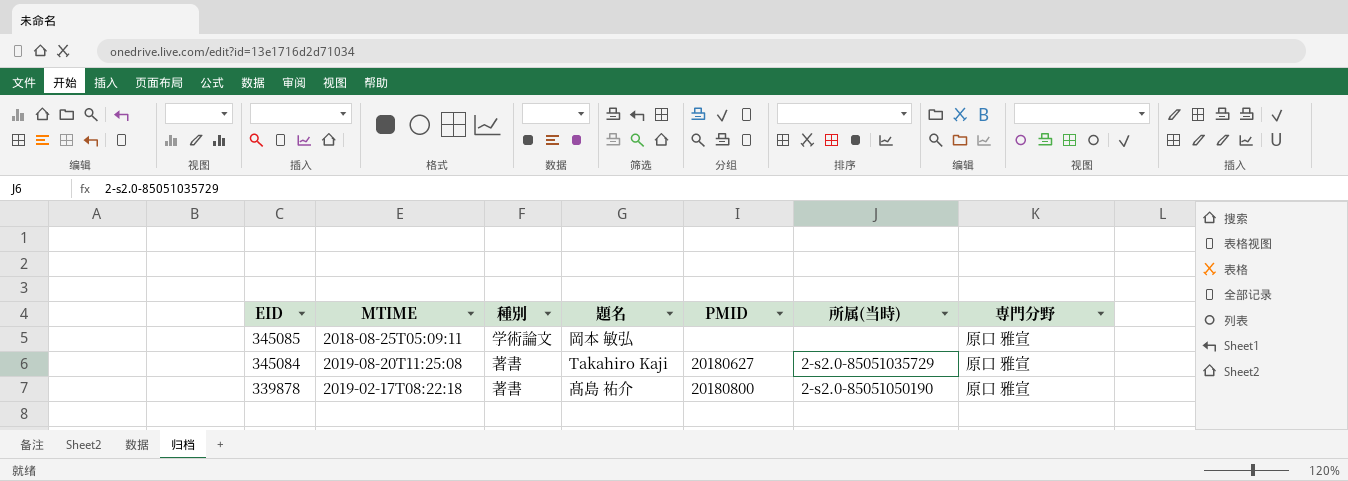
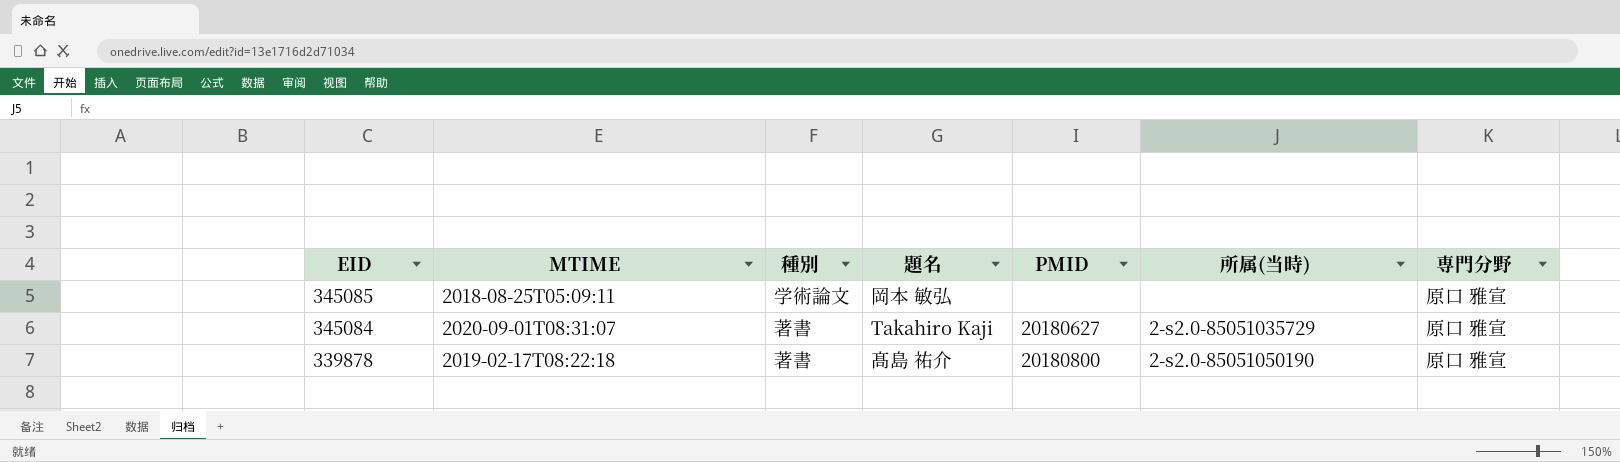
345084 | MTIME: 2019-08-20T11:25:08 -> 2020-09-01T08:31:07

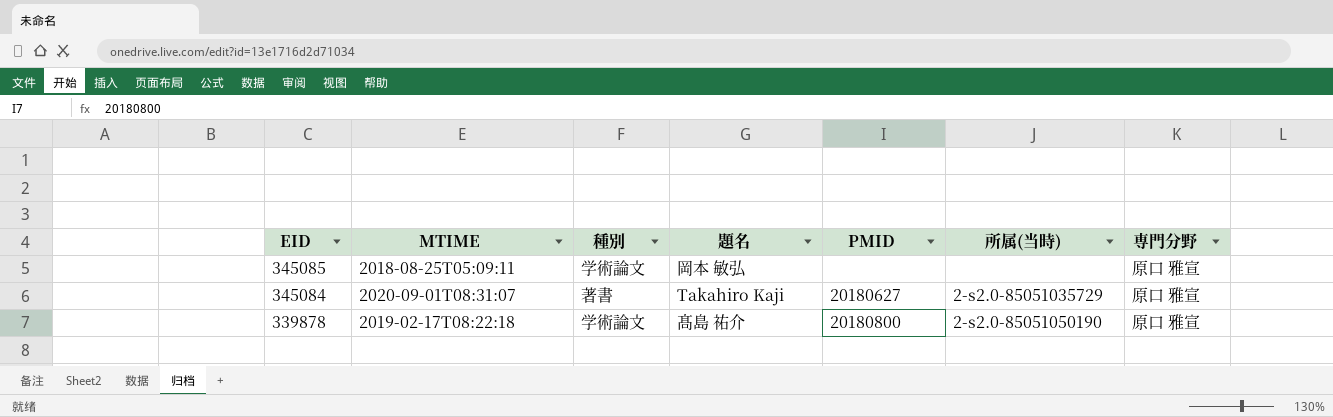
339878 | 種別: 著書 -> 学術論文

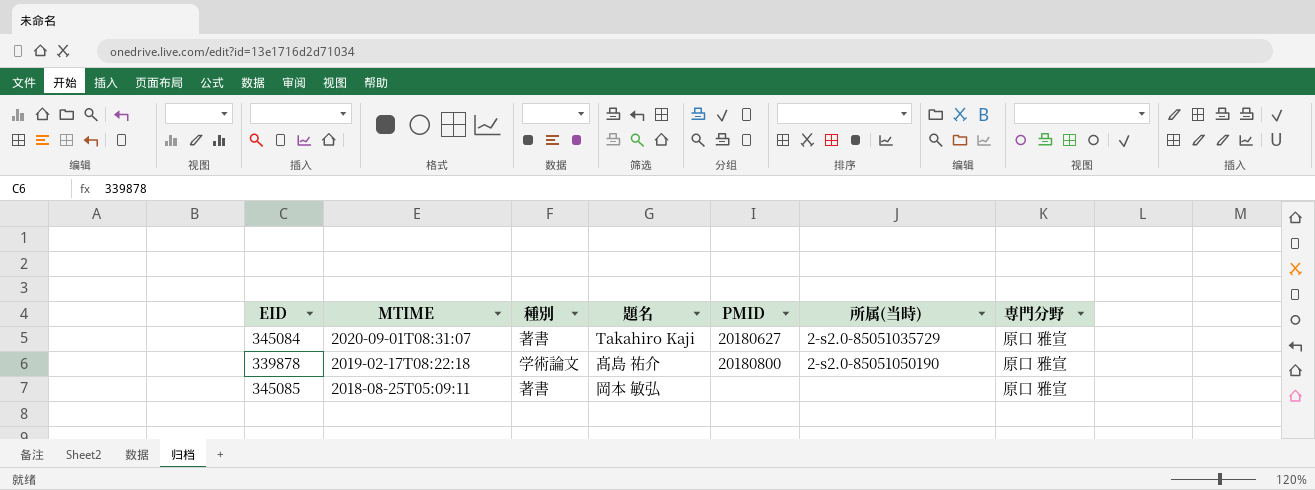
row order: EID descending -> MTIME descending
345085 | 種別: 学術論文 -> 著書

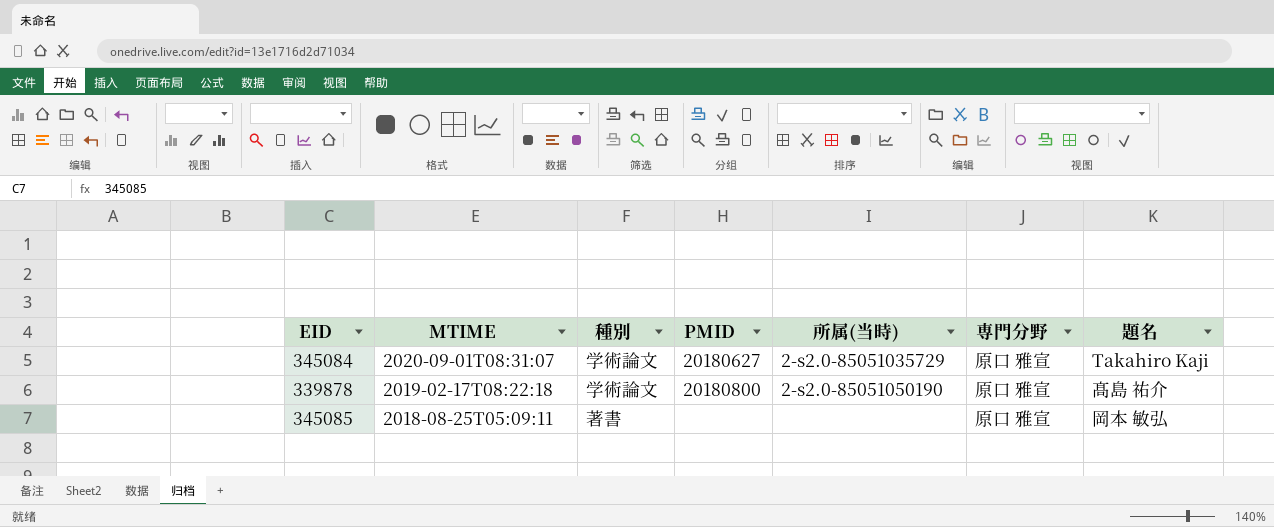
column 題名 | position: 4 -> 7
345084 | 種別: 著書 -> 学術論文

